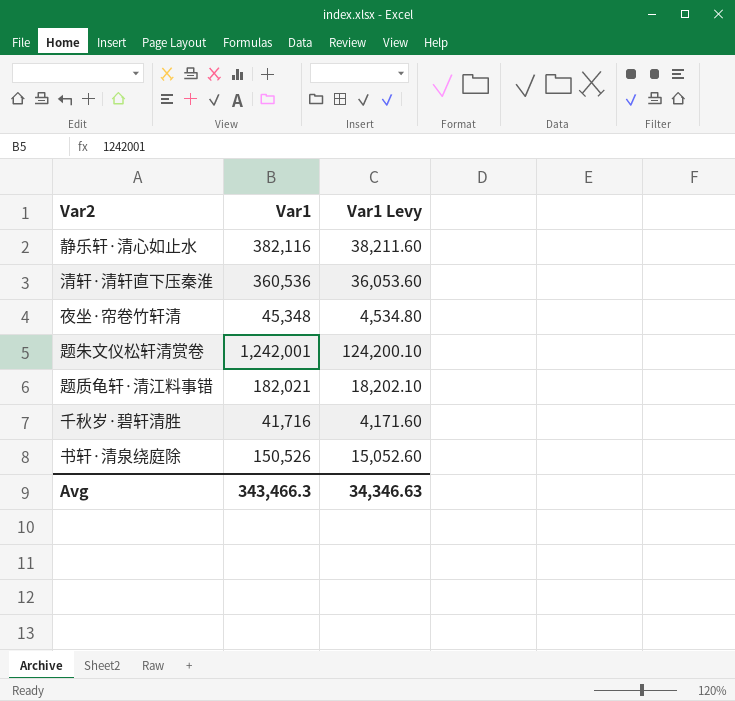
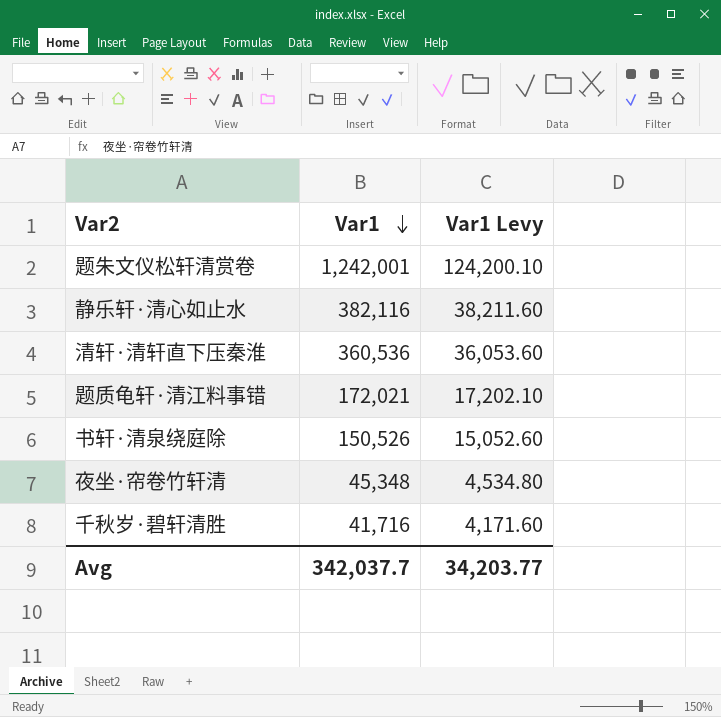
row order: none -> Var1 descending
题质龟轩·清江料事错 | Var1: 182,021 -> 172,021
题质龟轩·清江料事错 | Var1 Levy: 18,202.10 -> 17,202.10
Avg | Var1: 343,466.3 -> 342,037.7
Avg | Var1 Levy: 34,346.63 -> 34,203.77

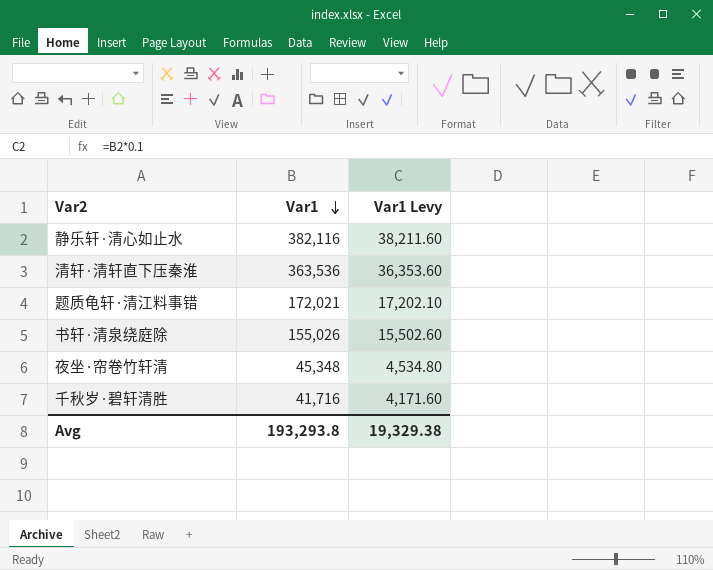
row 题朱文仪松轩清赏卷: 1,242,001 | 124,200.10 -> none
清轩·清轩直下压秦淮 | Var1: 360,536 -> 363,536
清轩·清轩直下压秦淮 | Var1 Levy: 36,053.60 -> 36,353.60
书轩·清泉绕庭除 | Var1: 150,526 -> 155,026
书轩·清泉绕庭除 | Var1 Levy: 15,052.60 -> 15,502.60
Avg | Var1: 342,037.7 -> 193,293.8
Avg | Var1 Levy: 34,203.77 -> 19,329.38

